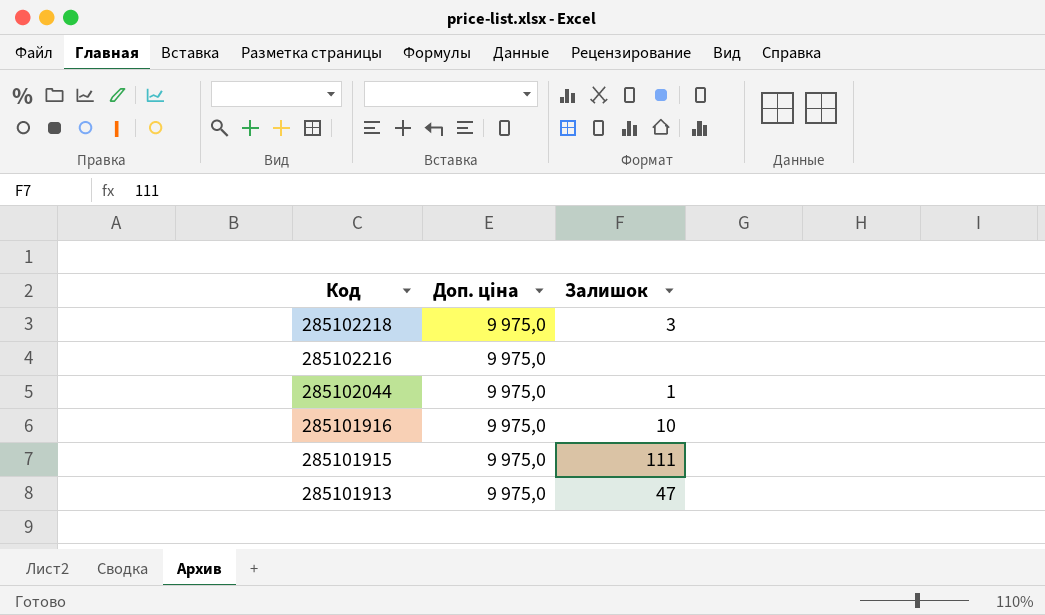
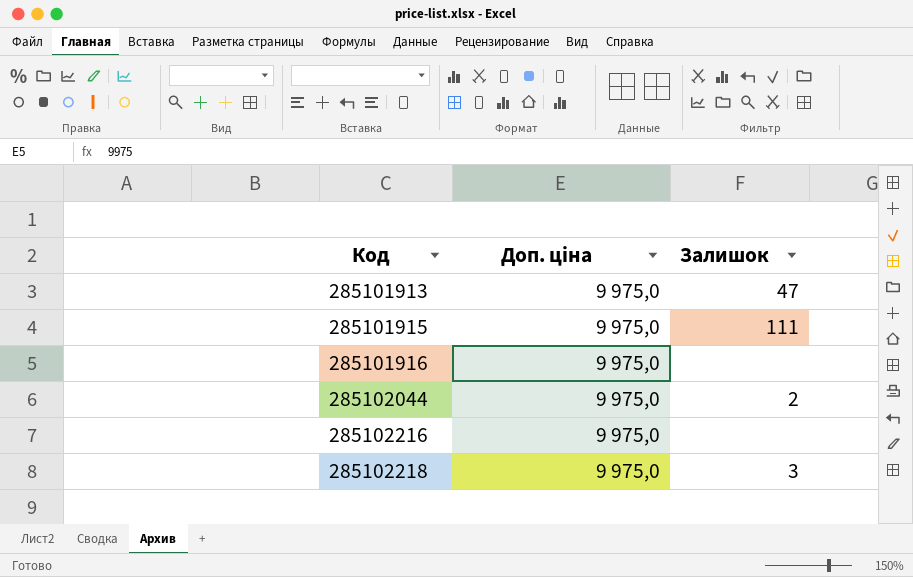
row order: Код descending -> Код ascending
285101916 | Залишок: 10 -> none
285102044 | Залишок: 1 -> 2

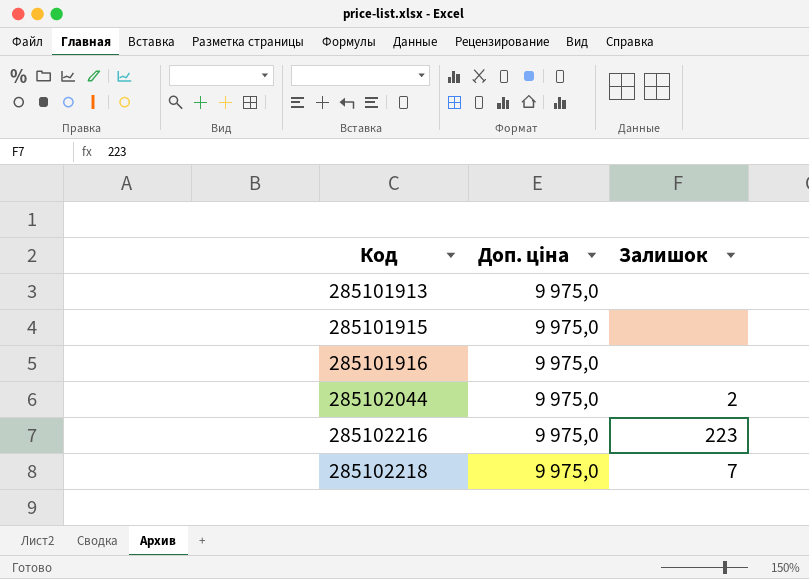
285101913 | Залишок: 47 -> none
285101915 | Залишок: 111 -> none
285102216 | Залишок: none -> 223
285102218 | Залишок: 3 -> 7

